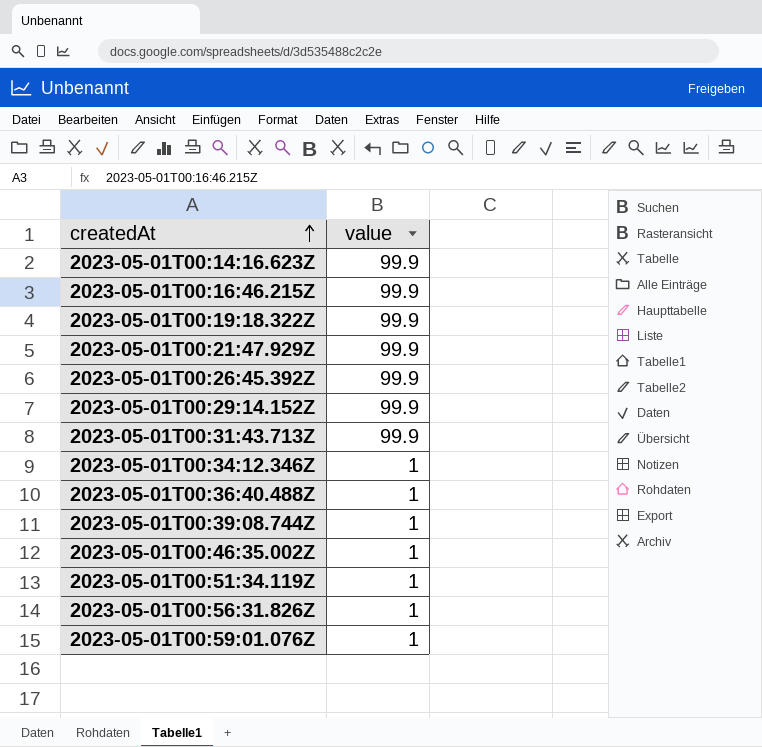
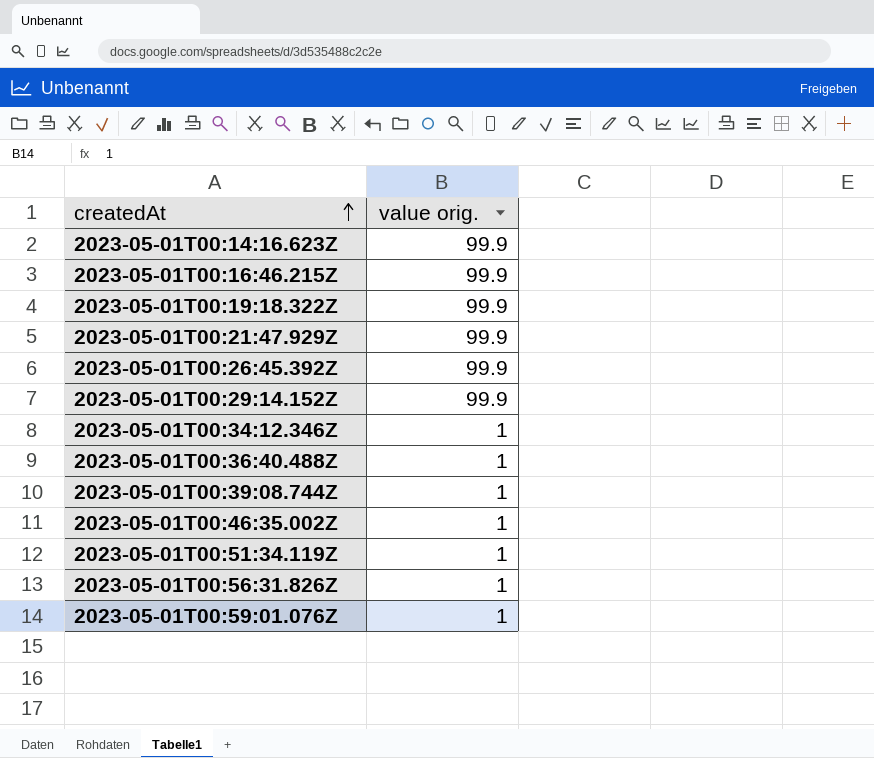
column name: value -> value orig.
row 2023-05-01T00:31:43.713Z: 99.9 -> none

